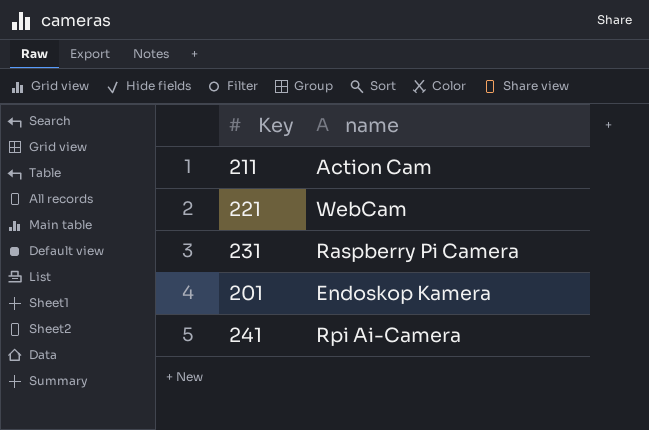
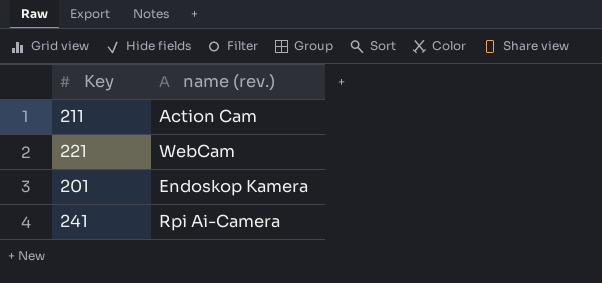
column name: name -> name (rev.)
row 231: Raspberry Pi Camera -> none

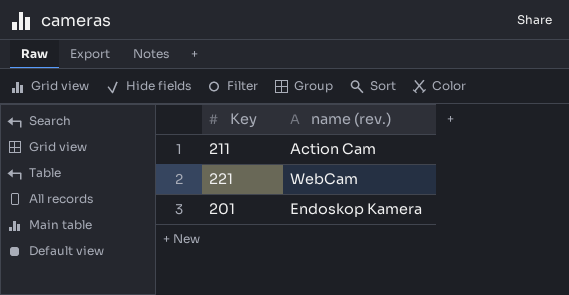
row 241: Rpi Ai-Camera -> none

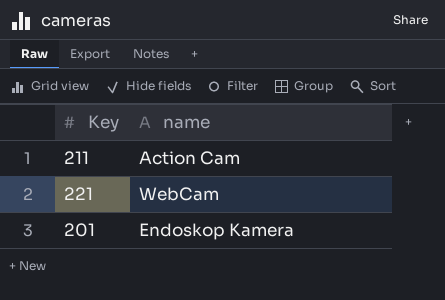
column name: name (rev.) -> name

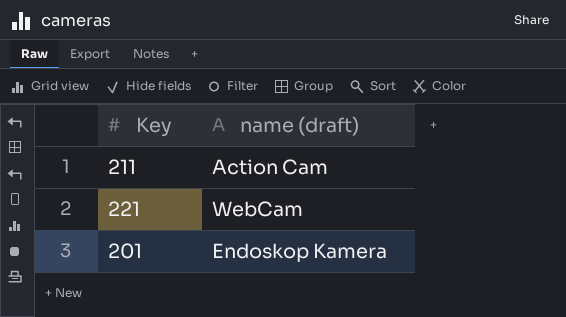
column name: name -> name (draft)

